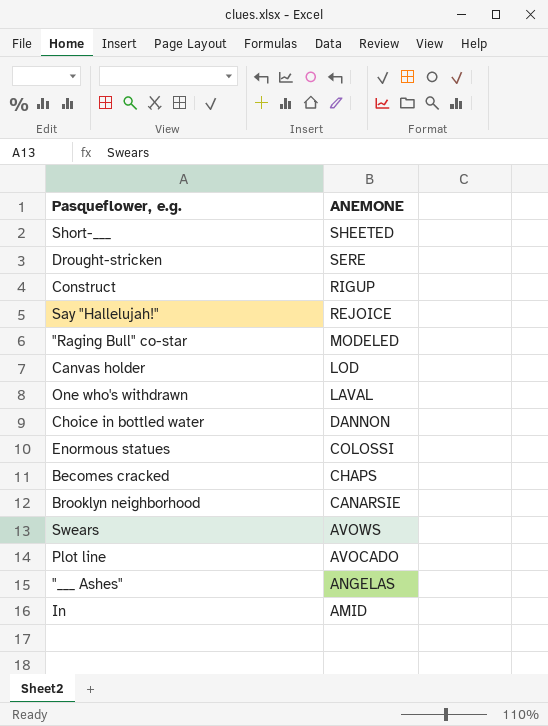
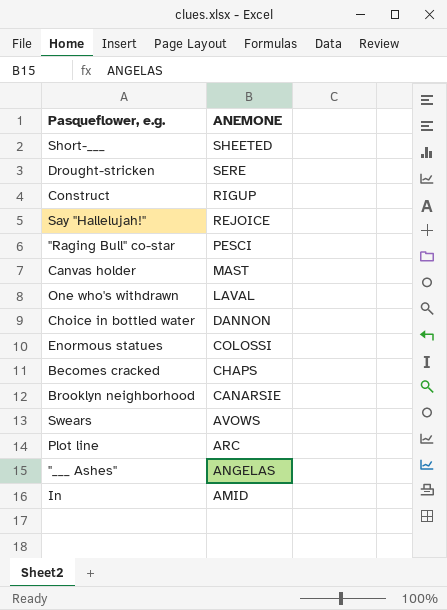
"Raging Bull" co-star | ANEMONE: MODELED -> PESCI
Canvas holder | ANEMONE: LOD -> MAST
Plot line | ANEMONE: AVOCADO -> ARC

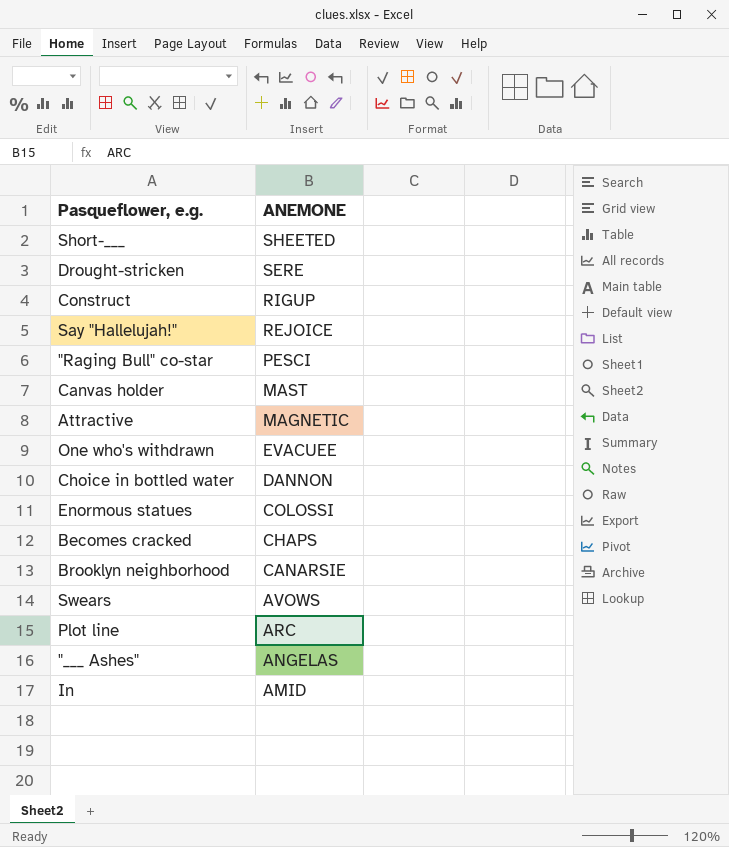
row Attractive: none -> MAGNETIC
One who's withdrawn | ANEMONE: LAVAL -> EVACUEE

